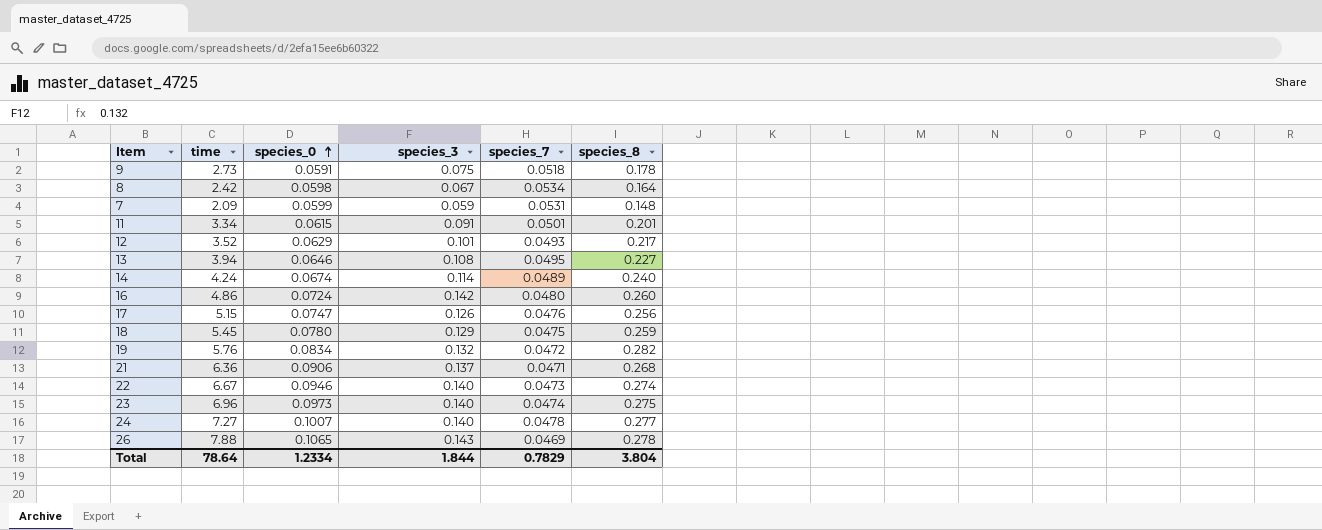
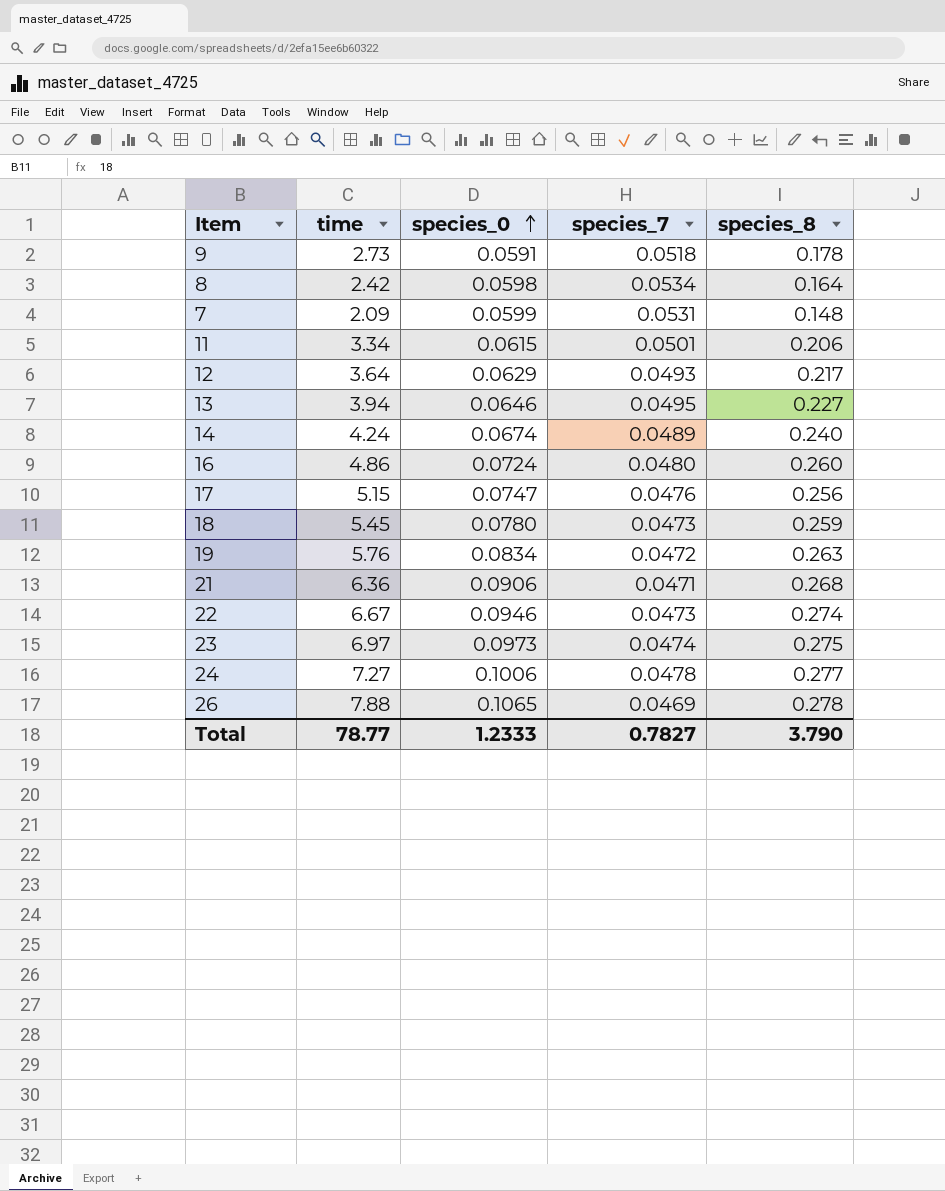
column species_3 | position: 4 -> none
11 | species_8: 0.201 -> 0.206
12 | time: 3.52 -> 3.64
18 | species_7: 0.0475 -> 0.0473
19 | species_8: 0.282 -> 0.263
23 | time: 6.96 -> 6.97
24 | species_0: 0.1007 -> 0.1006
Total | time: 78.64 -> 78.77
Total | species_0: 1.2334 -> 1.2333
Total | species_7: 0.7829 -> 0.7827
Total | species_8: 3.804 -> 3.790

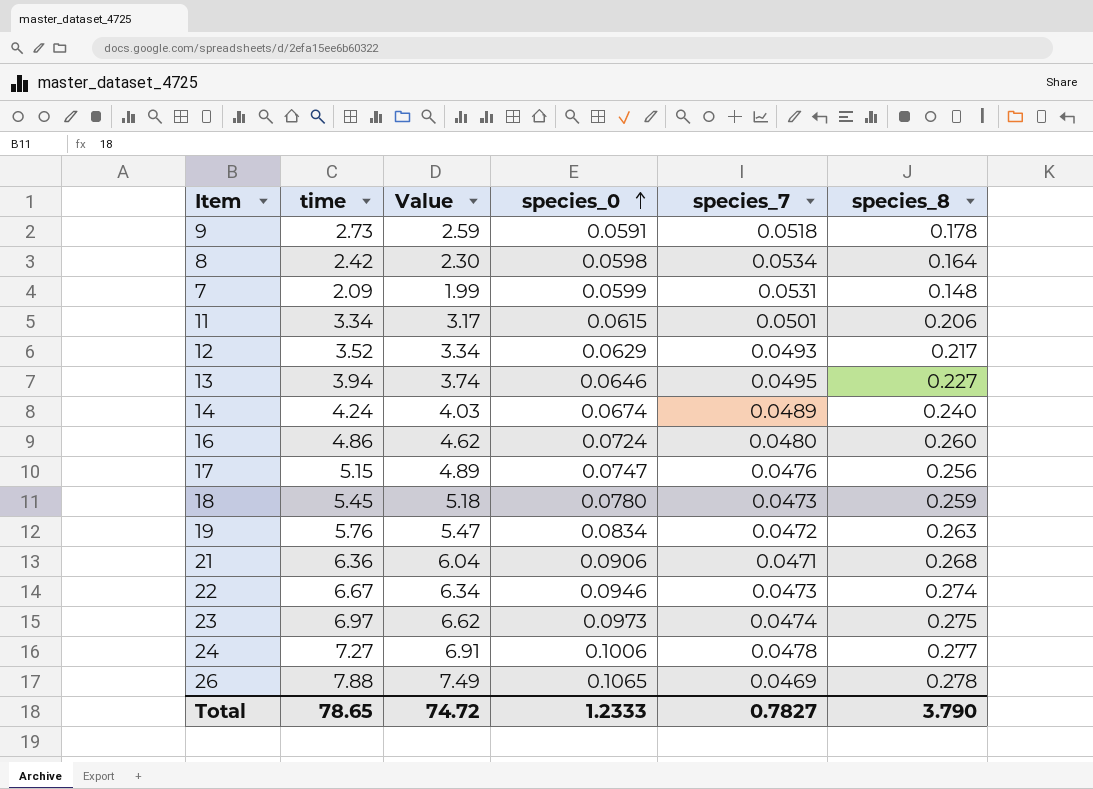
column Value | formula: none -> [time] * 0.95
12 | time: 3.64 -> 3.52
Total | time: 78.77 -> 78.65

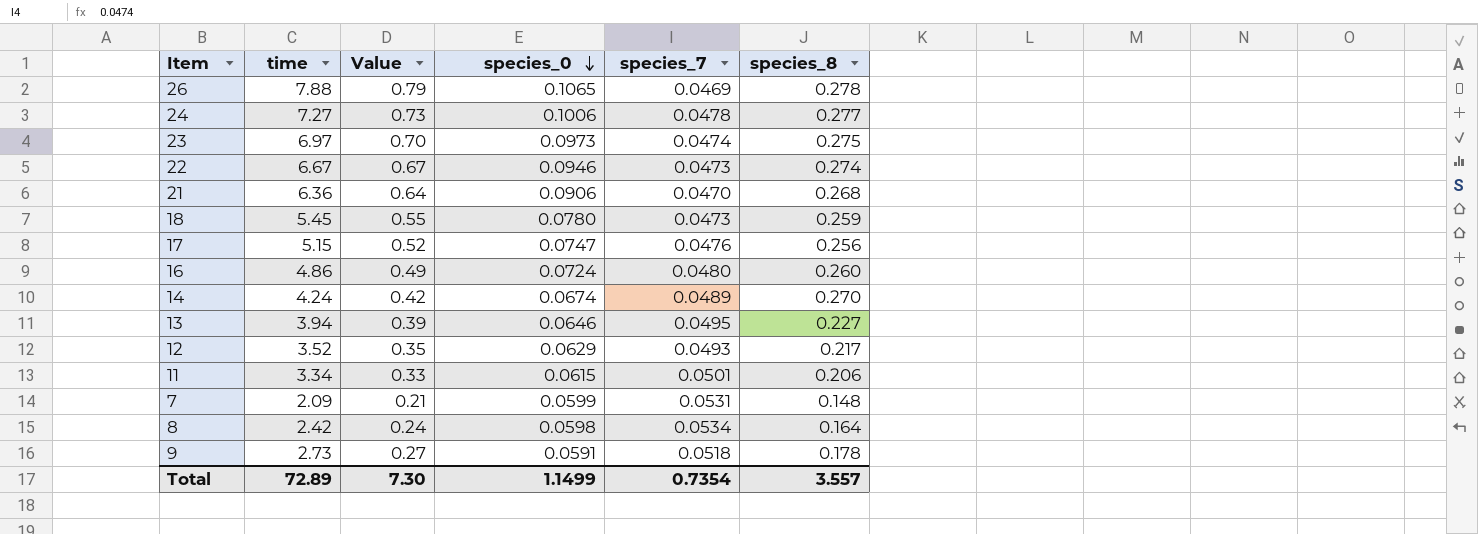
row order: species_0 ascending -> species_0 descending
column Value | formula: [time] * 0.95 -> [time] * 0.1
row 19: 5.76 | 5.47 | 0.0834 | 0.0472 | 0.263 -> none
21 | species_7: 0.0471 -> 0.0470
14 | species_8: 0.240 -> 0.270
Total | time: 78.65 -> 72.89
Total | Value: 74.72 -> 7.30
Total | species_0: 1.2333 -> 1.1499
Total | species_7: 0.7827 -> 0.7354
Total | species_8: 3.790 -> 3.557

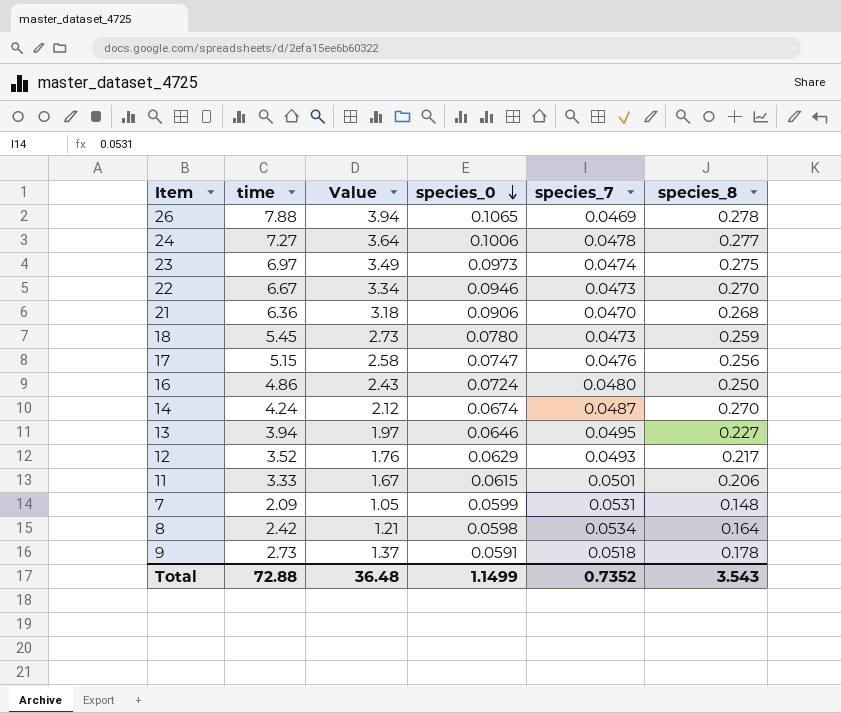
column Value | formula: [time] * 0.1 -> [time] * 0.5
22 | species_8: 0.274 -> 0.270
16 | species_8: 0.260 -> 0.250
14 | species_7: 0.0489 -> 0.0487
11 | time: 3.34 -> 3.33
Total | time: 72.89 -> 72.88
Total | Value: 7.30 -> 36.48
Total | species_7: 0.7354 -> 0.7352
Total | species_8: 3.557 -> 3.543

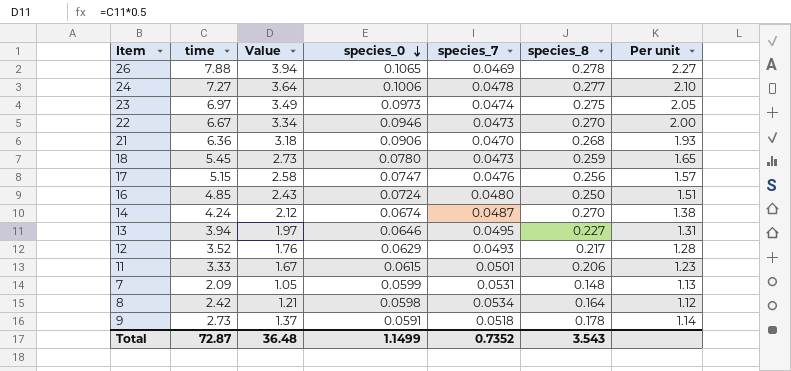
column Per unit | formula: none -> [species_0] / [species_7]
16 | time: 4.86 -> 4.85
Total | time: 72.88 -> 72.87

